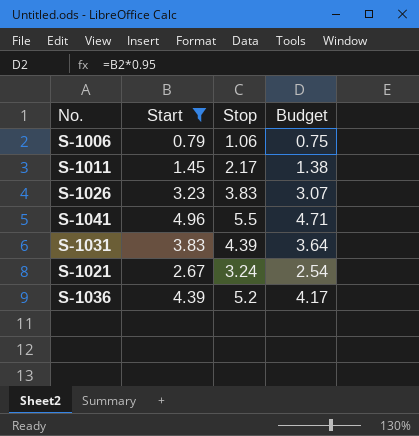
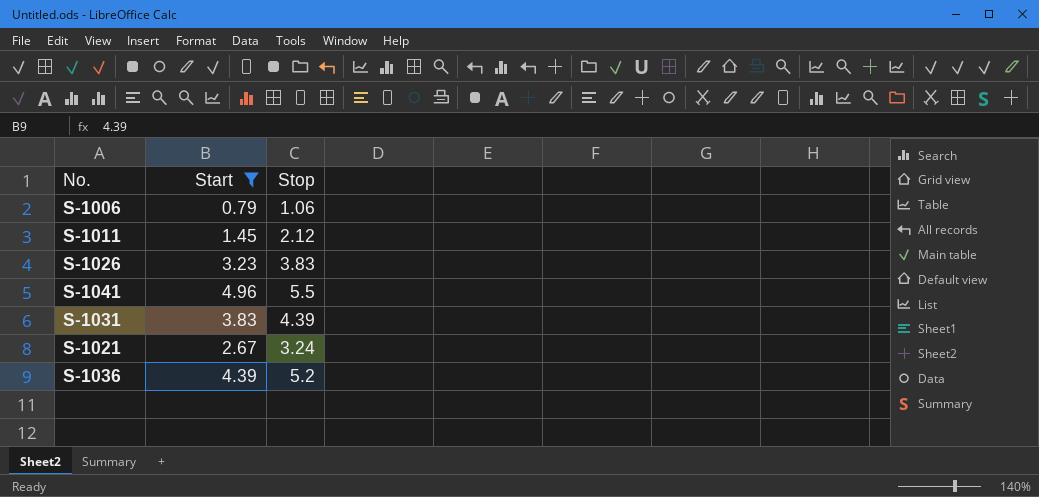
column Budget | formula: [Start] * 0.95 -> none
S-1011 | Stop: 2.17 -> 2.12

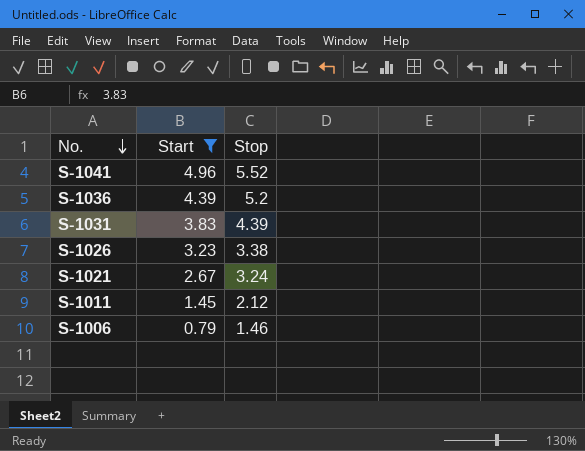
row order: none -> No. descending
S-1041 | Stop: 5.5 -> 5.52
S-1026 | Stop: 3.83 -> 3.38
S-1006 | Stop: 1.06 -> 1.46

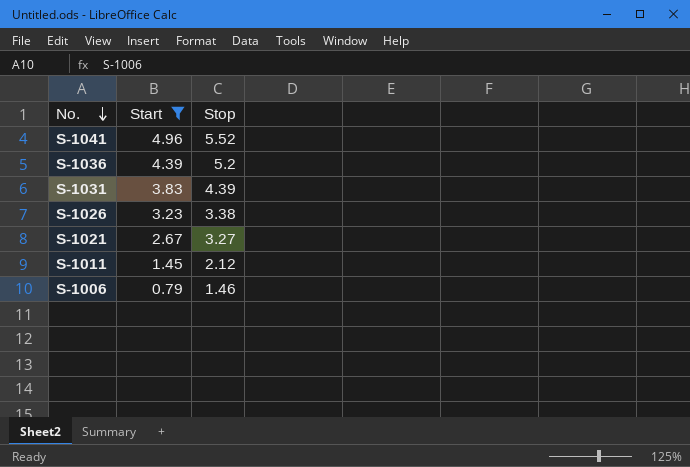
S-1021 | Stop: 3.24 -> 3.27

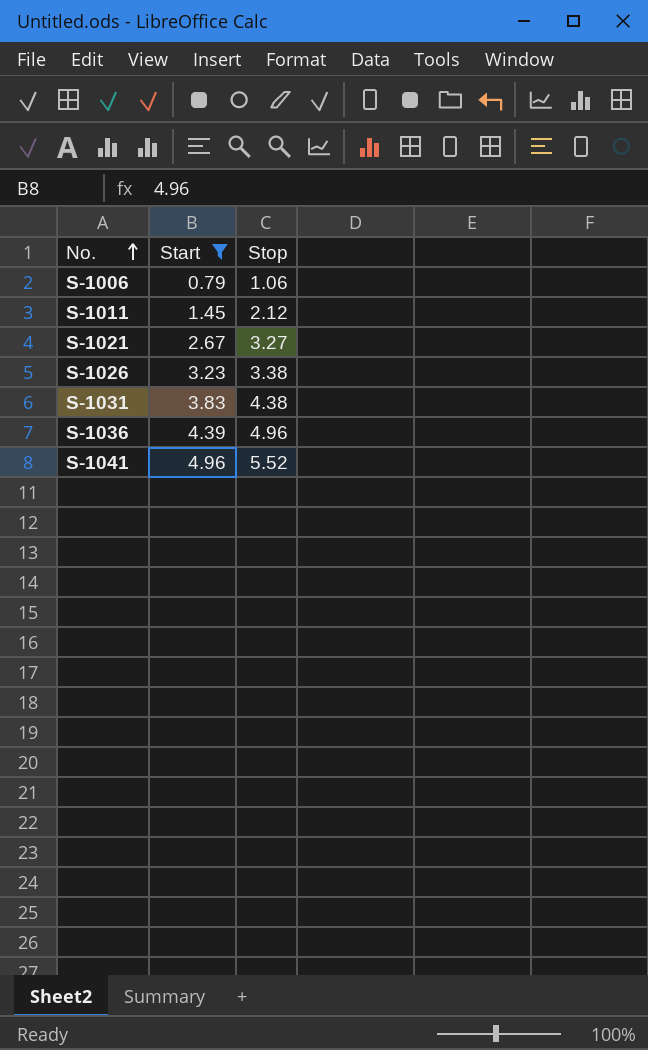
row order: No. descending -> No. ascending
S-1006 | Stop: 1.46 -> 1.06
S-1031 | Stop: 4.39 -> 4.38
S-1036 | Stop: 5.2 -> 4.96

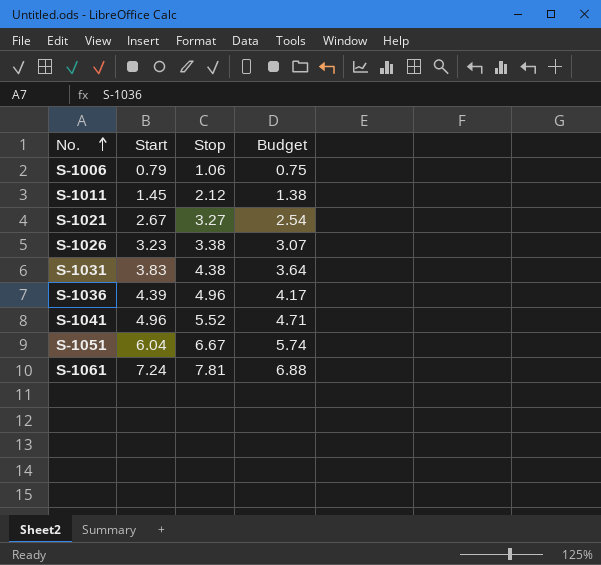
filter: Start <= 4.96 -> none
column Budget | formula: none -> [Start] * 0.95

